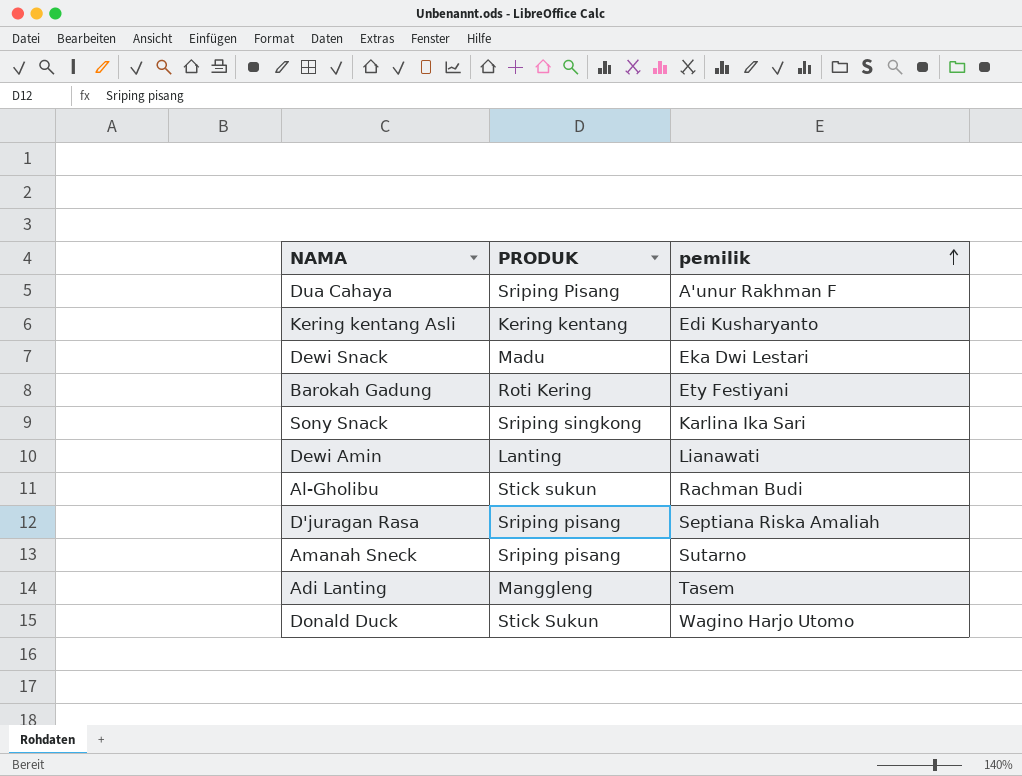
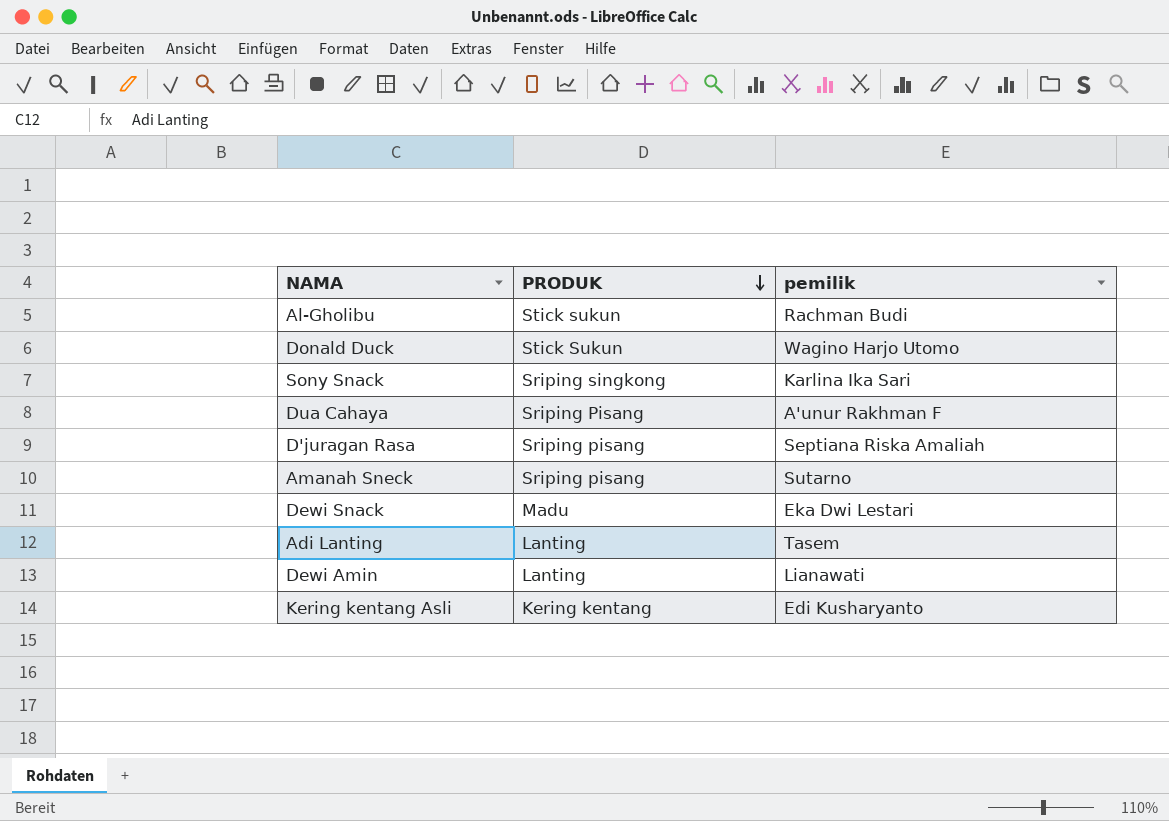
row order: pemilik ascending -> PRODUK descending
row Barokah Gadung: Roti Kering | Ety Festiyani -> none
Adi Lanting | PRODUK: Manggleng -> Lanting

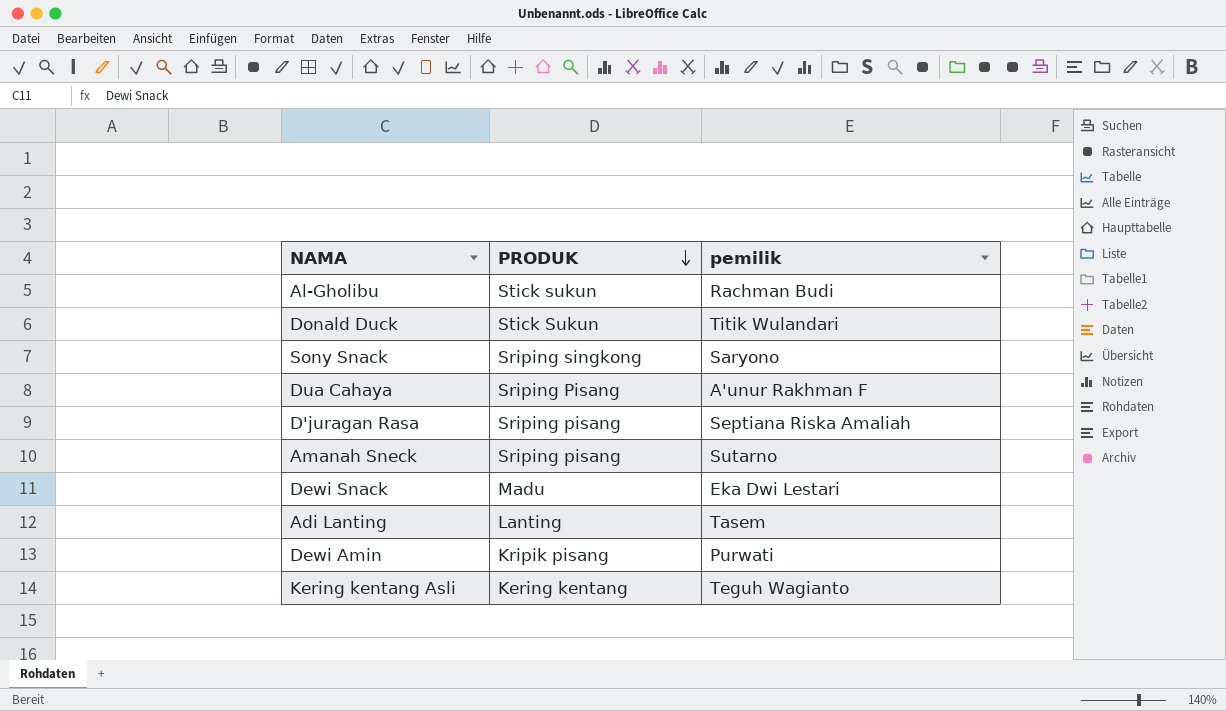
Donald Duck | pemilik: Wagino Harjo Utomo -> Titik Wulandari
Sony Snack | pemilik: Karlina Ika Sari -> Saryono
Dewi Amin | PRODUK: Lanting -> Kripik pisang
Dewi Amin | pemilik: Lianawati -> Purwati
Kering kentang Asli | pemilik: Edi Kusharyanto -> Teguh Wagianto

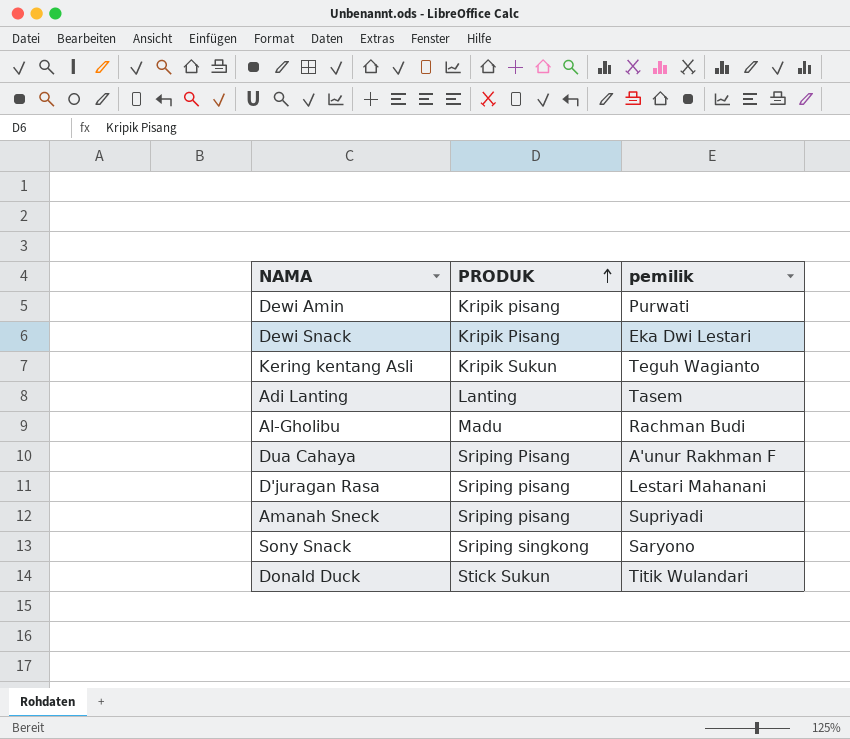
row order: PRODUK descending -> PRODUK ascending
Dewi Snack | PRODUK: Madu -> Kripik Pisang
Kering kentang Asli | PRODUK: Kering kentang -> Kripik Sukun
Al-Gholibu | PRODUK: Stick sukun -> Madu
D'juragan Rasa | pemilik: Septiana Riska Amaliah -> Lestari Mahanani
Amanah Sneck | pemilik: Sutarno -> Supriyadi

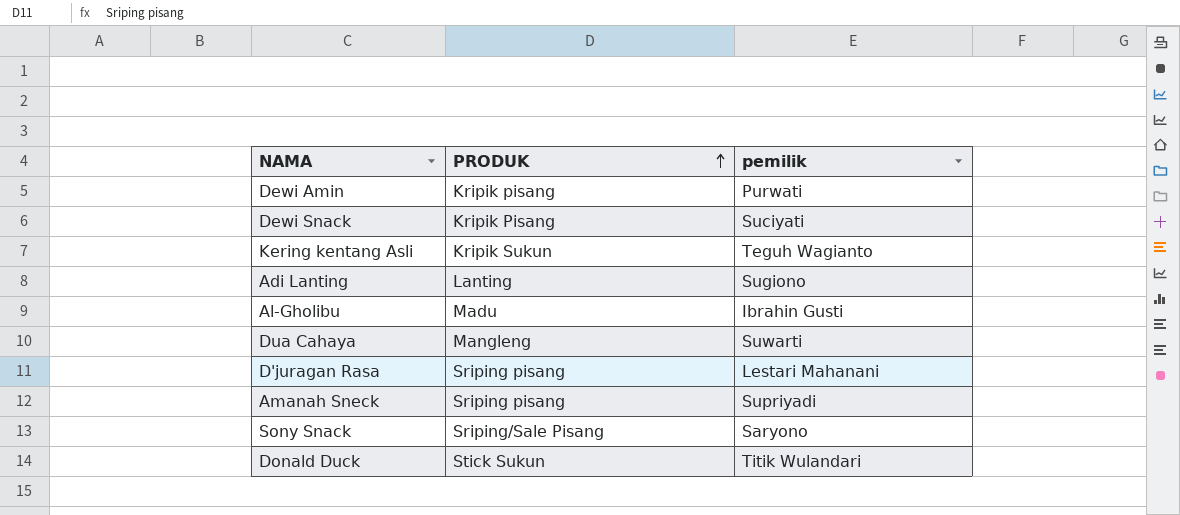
Dewi Snack | pemilik: Eka Dwi Lestari -> Suciyati
Adi Lanting | pemilik: Tasem -> Sugiono
Al-Gholibu | pemilik: Rachman Budi -> Ibrahin Gusti
Dua Cahaya | PRODUK: Sriping Pisang -> Mangleng
Dua Cahaya | pemilik: A'unur Rakhman F -> Suwarti
Sony Snack | PRODUK: Sriping singkong -> Sriping/Sale Pisang

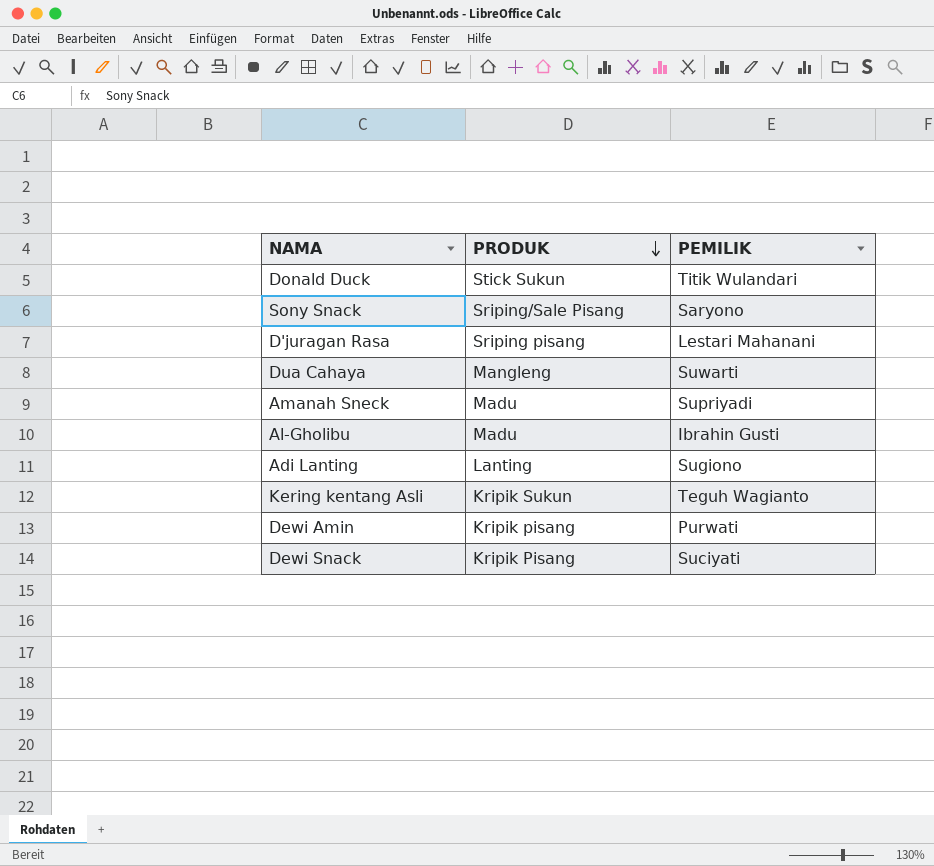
row order: PRODUK ascending -> PRODUK descending
column name: pemilik -> PEMILIK
Amanah Sneck | PRODUK: Sriping pisang -> Madu

